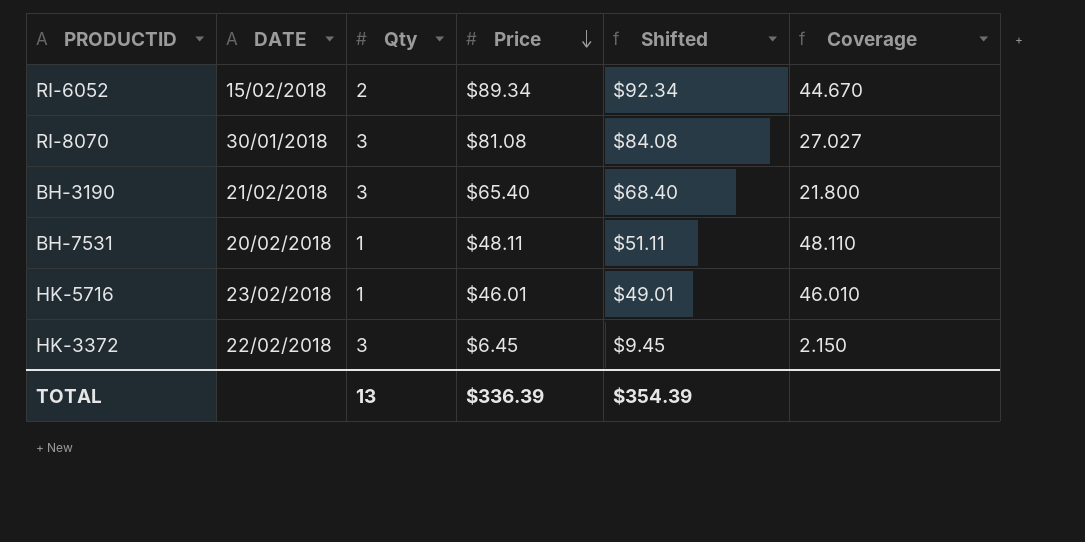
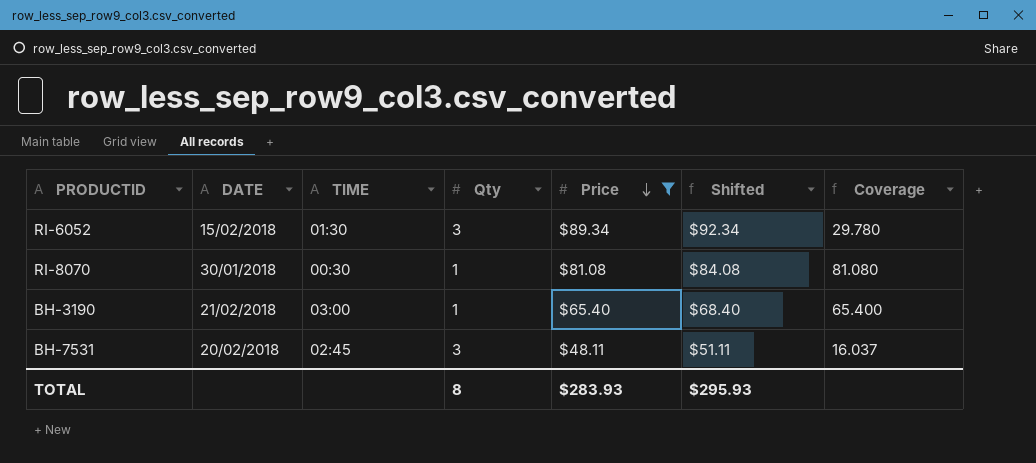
filter: none -> Price >= $48.11
column TIME | position: none -> 3
RI-6052 | Qty: 2 -> 3
RI-6052 | Coverage: 44.670 -> 29.780
RI-8070 | Qty: 3 -> 1
RI-8070 | Coverage: 27.027 -> 81.080
BH-3190 | Qty: 3 -> 1
BH-3190 | Coverage: 21.800 -> 65.400
BH-7531 | Qty: 1 -> 3
BH-7531 | Coverage: 48.110 -> 16.037
TOTAL | Qty: 13 -> 8
TOTAL | Price: $336.39 -> $283.93
TOTAL | Shifted: $354.39 -> $295.93

